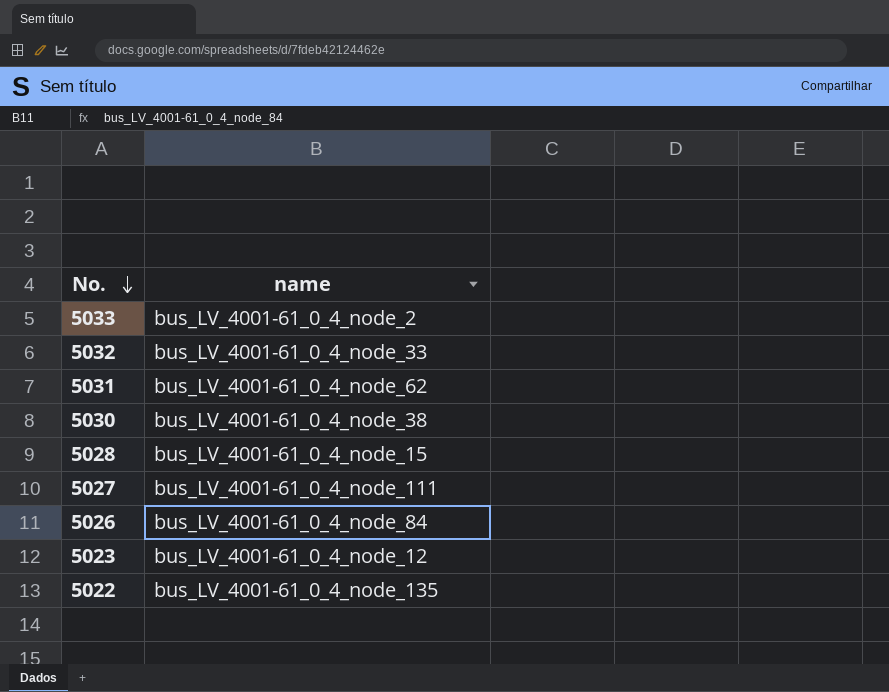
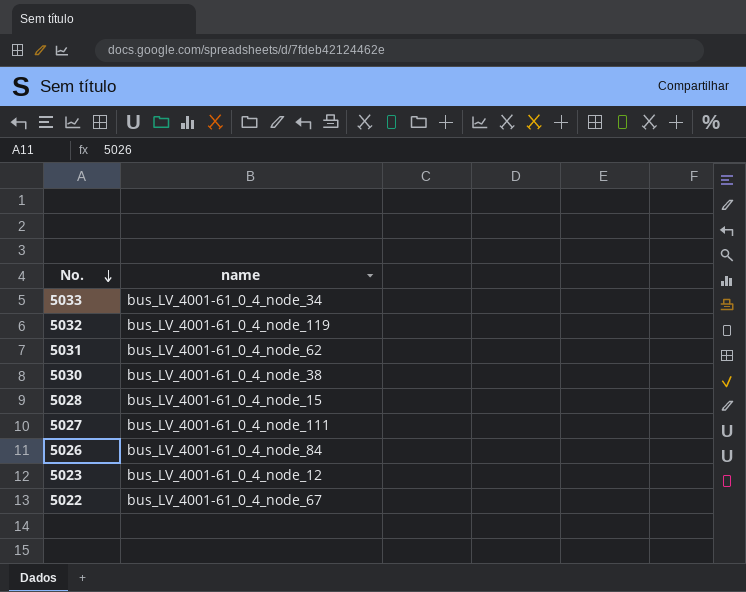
5033 | name: bus_LV_4001-61_0_4_node_2 -> bus_LV_4001-61_0_4_node_34
5032 | name: bus_LV_4001-61_0_4_node_33 -> bus_LV_4001-61_0_4_node_119
5022 | name: bus_LV_4001-61_0_4_node_135 -> bus_LV_4001-61_0_4_node_67

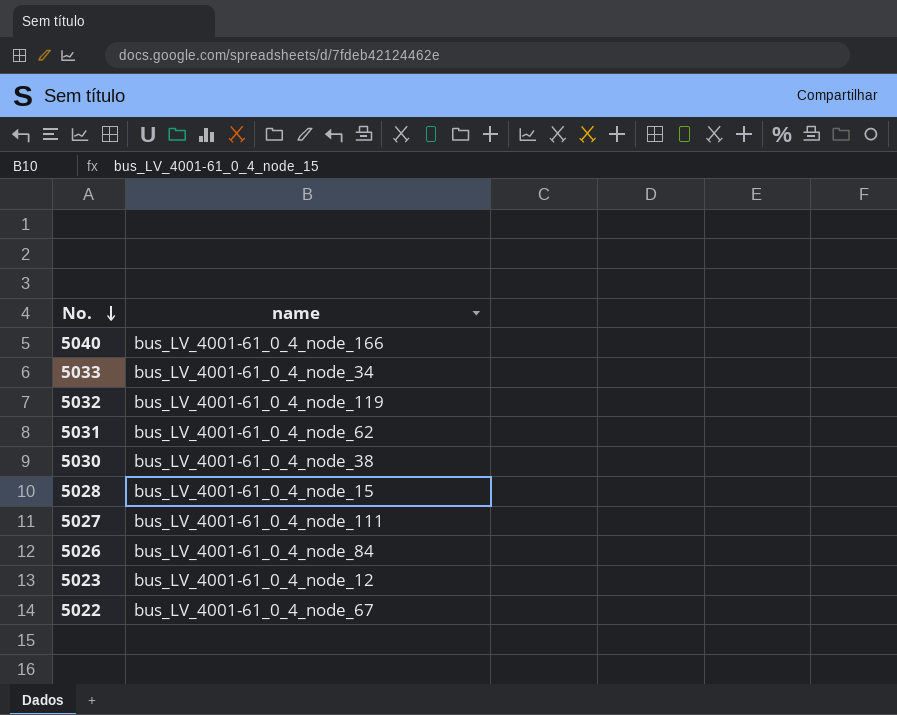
row 5040: none -> bus_LV_4001-61_0_4_node_166

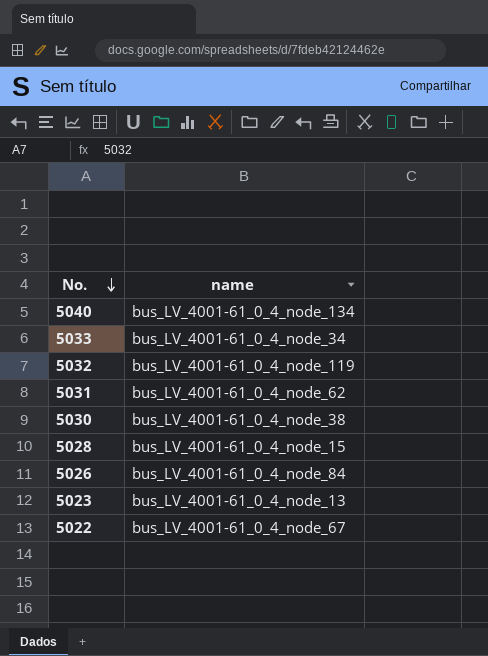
row 5027: bus_LV_4001-61_0_4_node_111 -> none
5040 | name: bus_LV_4001-61_0_4_node_166 -> bus_LV_4001-61_0_4_node_134
5023 | name: bus_LV_4001-61_0_4_node_12 -> bus_LV_4001-61_0_4_node_13

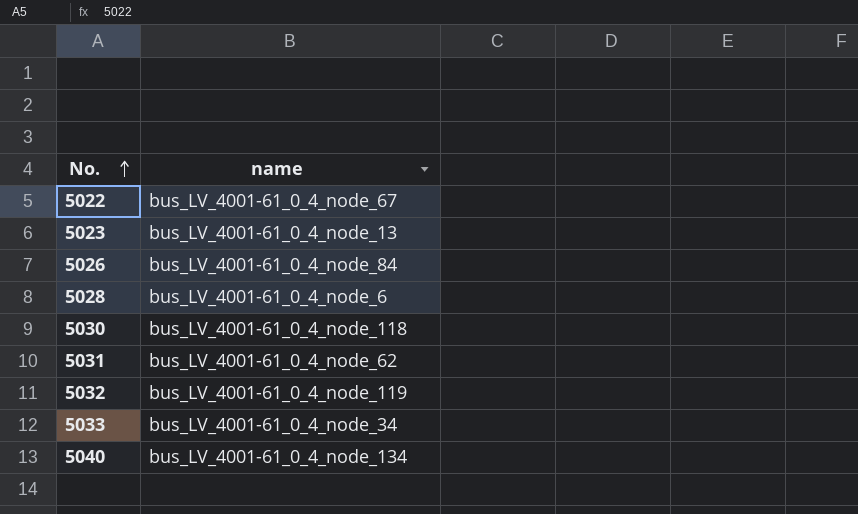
row order: No. descending -> No. ascending
5028 | name: bus_LV_4001-61_0_4_node_15 -> bus_LV_4001-61_0_4_node_6
5030 | name: bus_LV_4001-61_0_4_node_38 -> bus_LV_4001-61_0_4_node_118

